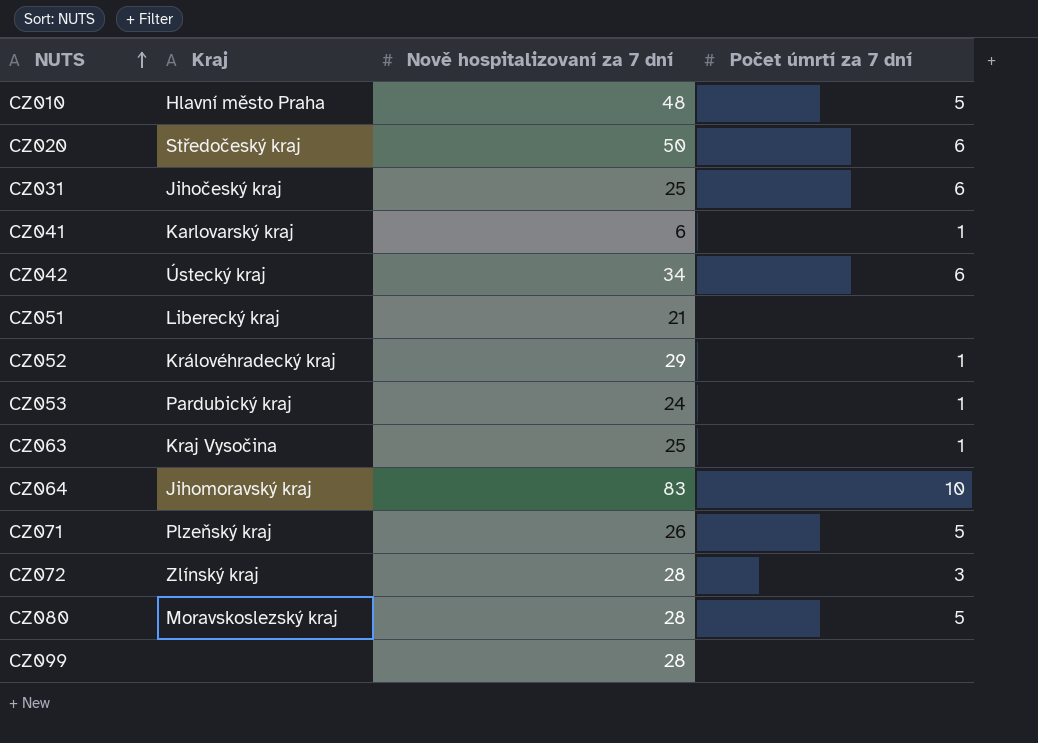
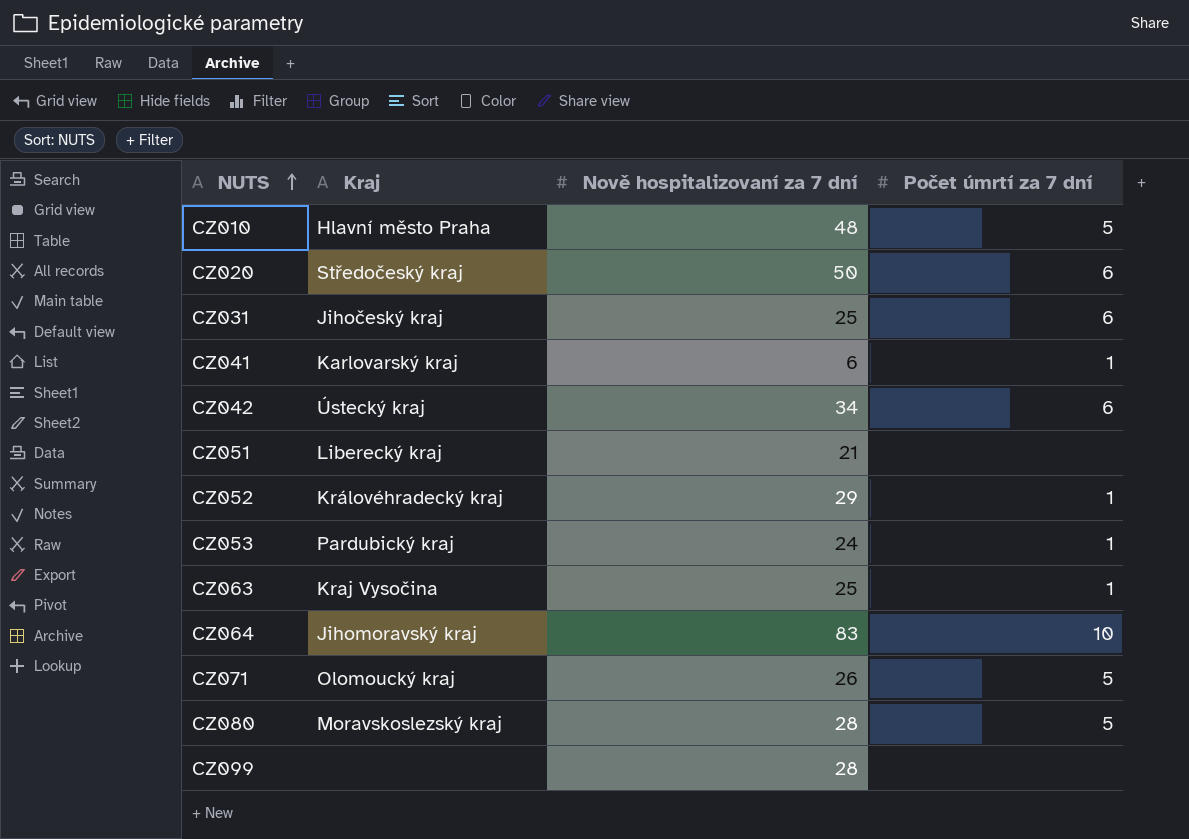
row CZ072: Zlínský kraj | 28 | 3 -> none
CZ071 | Kraj: Plzeňský kraj -> Olomoucký kraj

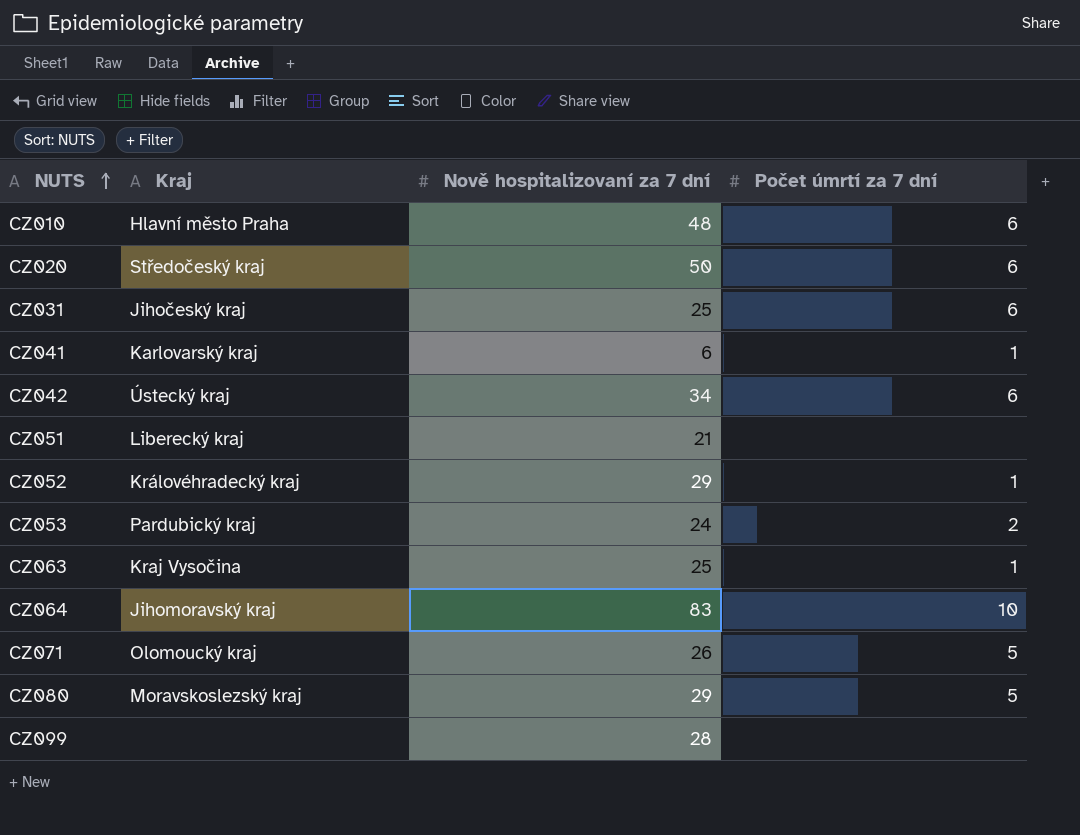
CZ010 | Počet úmrtí za 7 dní: 5 -> 6
CZ053 | Počet úmrtí za 7 dní: 1 -> 2
CZ080 | Nově hospitalizovaní za 7 dní: 28 -> 29

